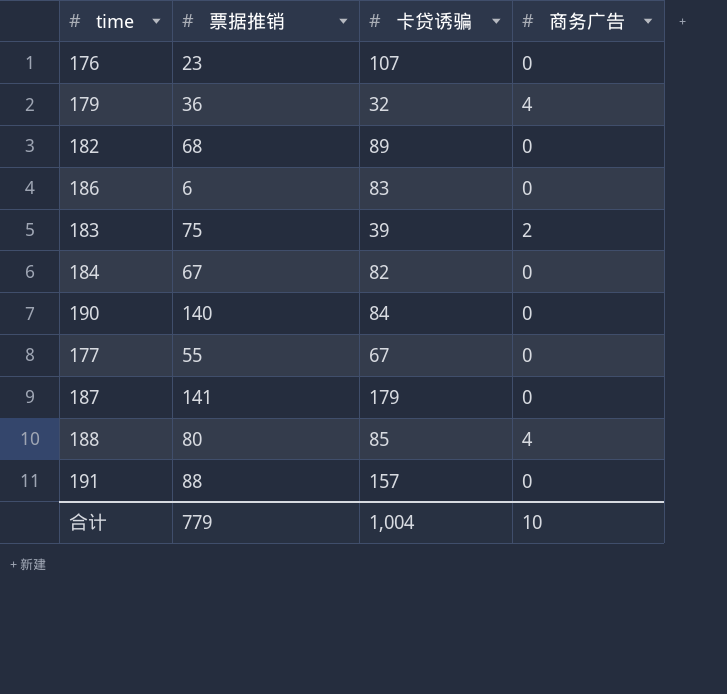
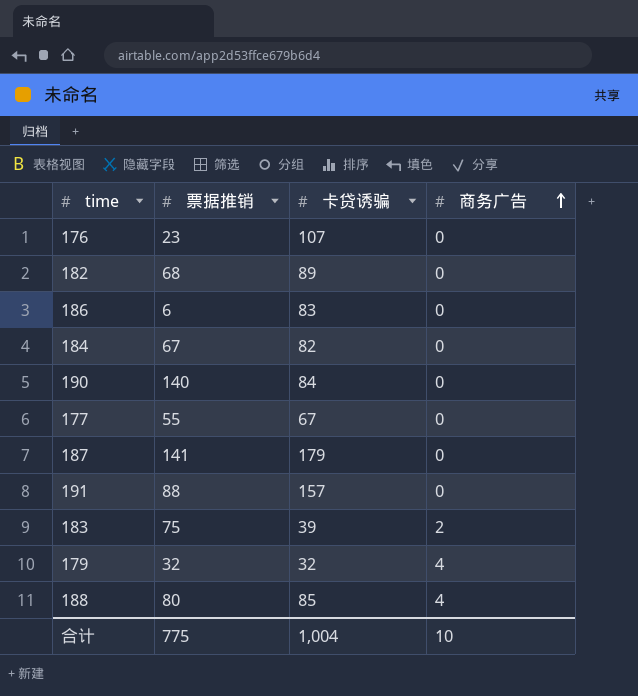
row order: none -> 商务广告 ascending
179 | 票据推销: 36 -> 32
合计 | 票据推销: 779 -> 775

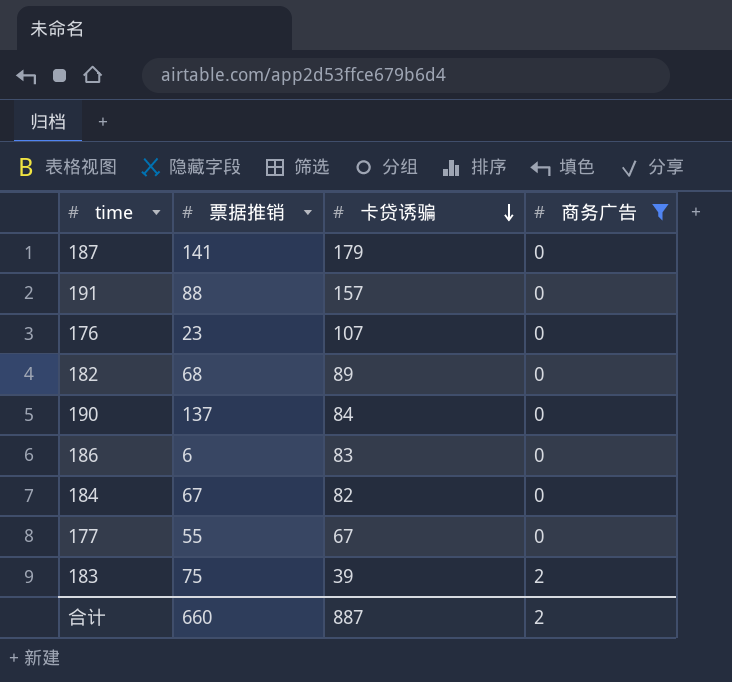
filter: none -> 商务广告 != 4
row order: 商务广告 ascending -> 卡贷诱骗 descending
190 | 票据推销: 140 -> 137
合计 | 票据推销: 775 -> 660
合计 | 卡贷诱骗: 1,004 -> 887
合计 | 商务广告: 10 -> 2

